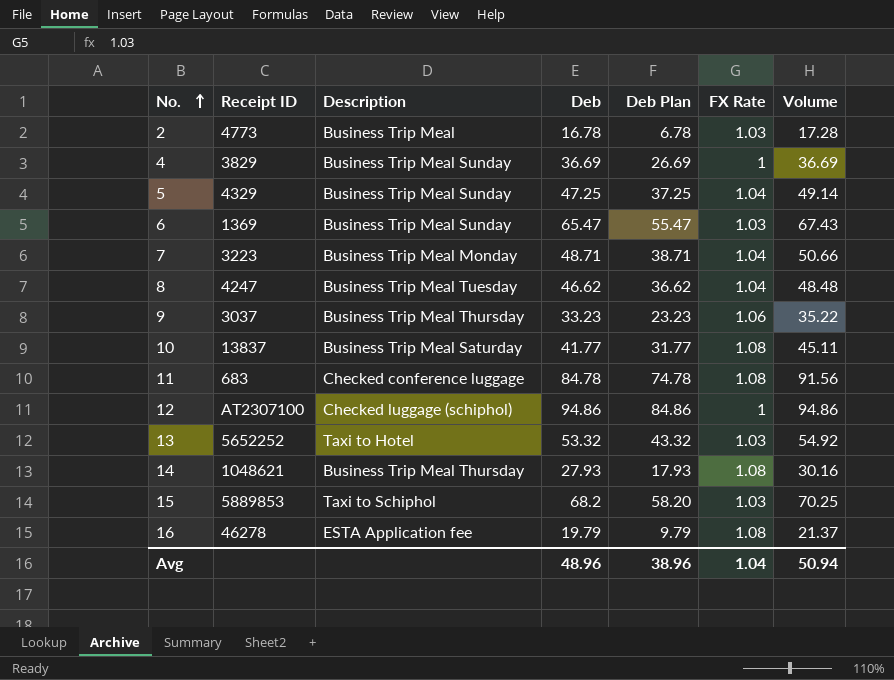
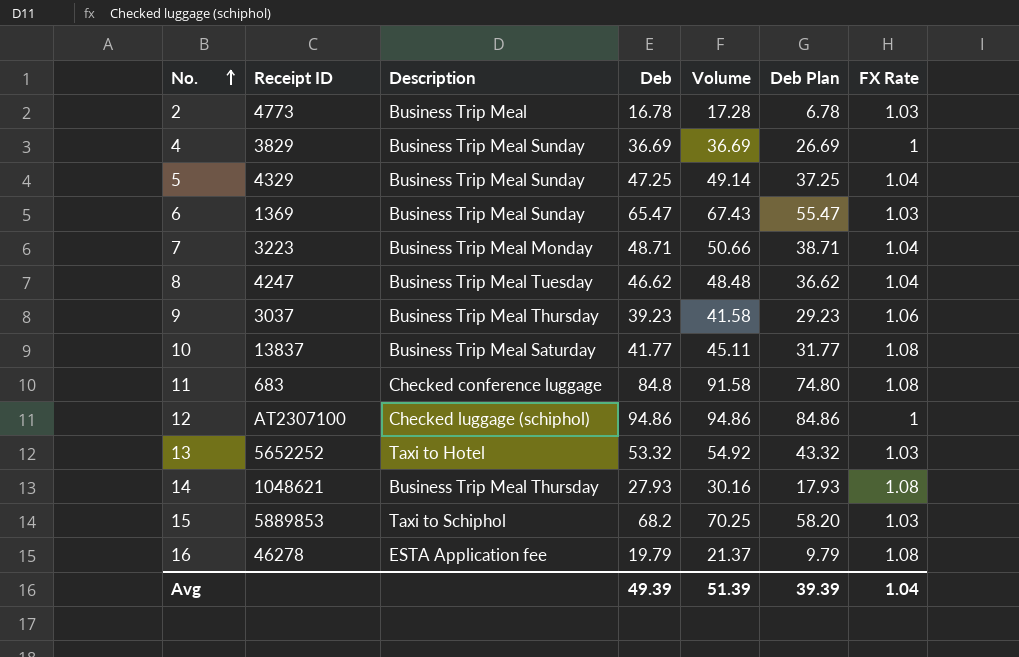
column Volume | position: 7 -> 5
9 | Deb: 33.23 -> 39.23
9 | Volume: 35.22 -> 41.58
9 | Deb Plan: 23.23 -> 29.23
11 | Deb: 84.78 -> 84.8
11 | Volume: 91.56 -> 91.58
11 | Deb Plan: 74.78 -> 74.80
Avg | Deb: 48.96 -> 49.39
Avg | Volume: 50.94 -> 51.39
Avg | Deb Plan: 38.96 -> 39.39

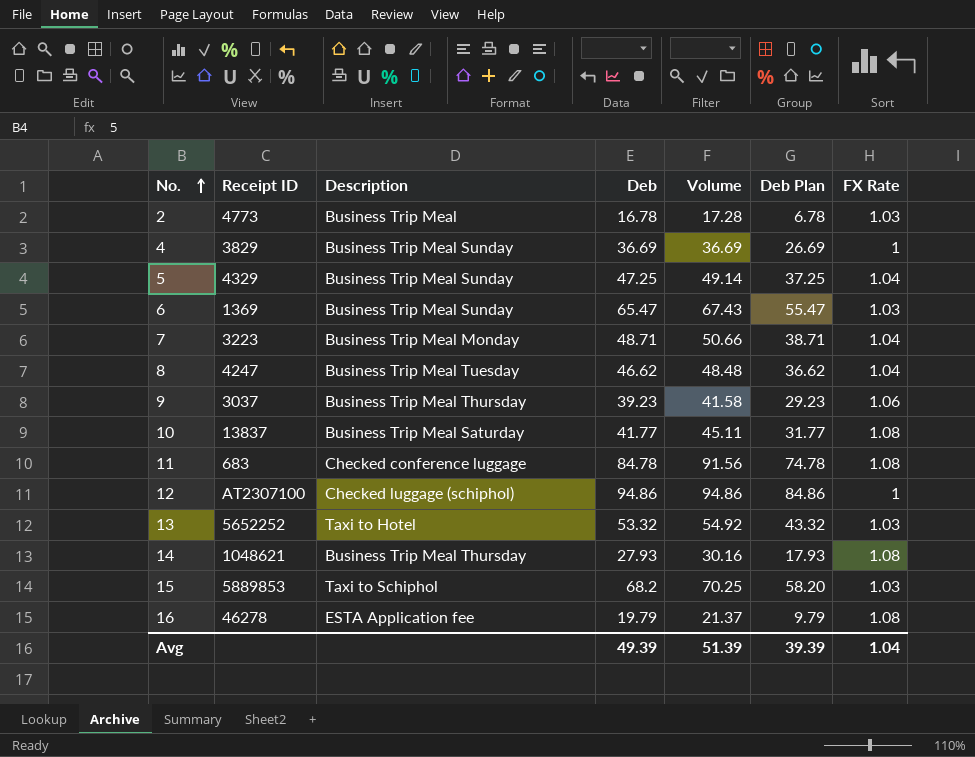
11 | Deb: 84.8 -> 84.78
11 | Volume: 91.58 -> 91.56
11 | Deb Plan: 74.80 -> 74.78

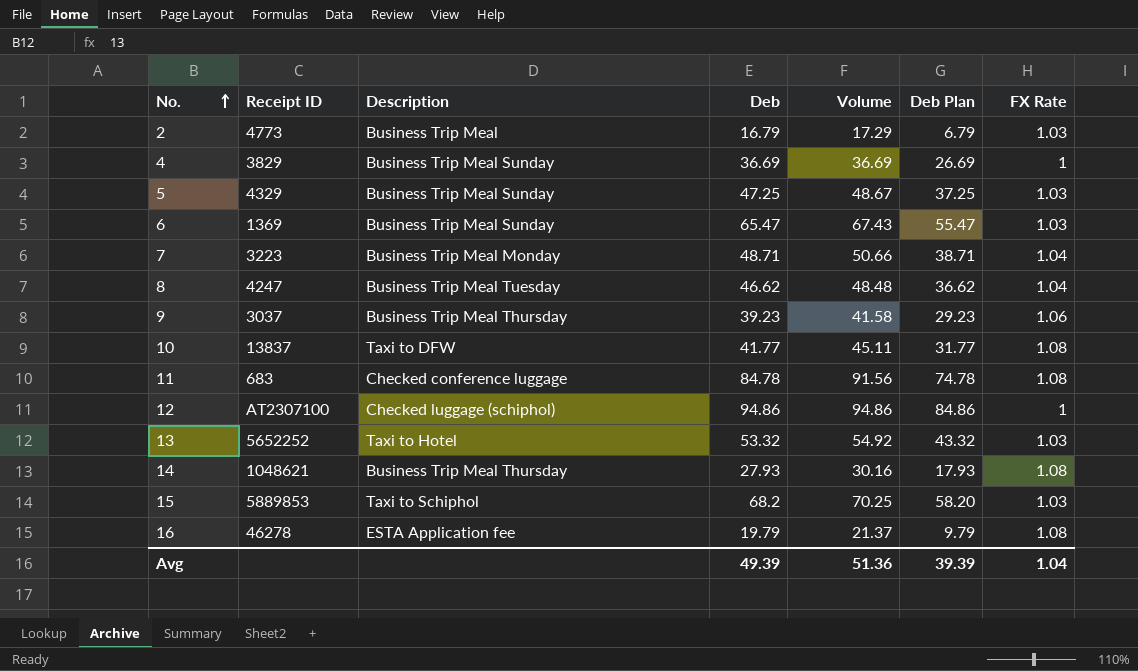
2 | Deb: 16.78 -> 16.79
2 | Volume: 17.28 -> 17.29
2 | Deb Plan: 6.78 -> 6.79
5 | Volume: 49.14 -> 48.67
5 | FX Rate: 1.04 -> 1.03
10 | Description: Business Trip Meal Saturday -> Taxi to DFW
Avg | Volume: 51.39 -> 51.36

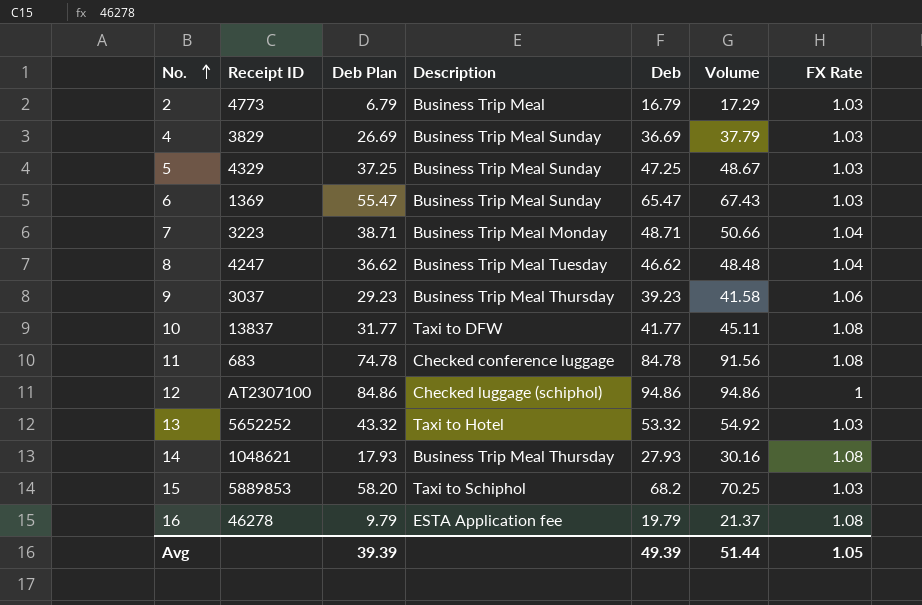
column Deb Plan | position: 6 -> 3
4 | Volume: 36.69 -> 37.79
4 | FX Rate: 1 -> 1.03
Avg | Volume: 51.36 -> 51.44
Avg | FX Rate: 1.04 -> 1.05

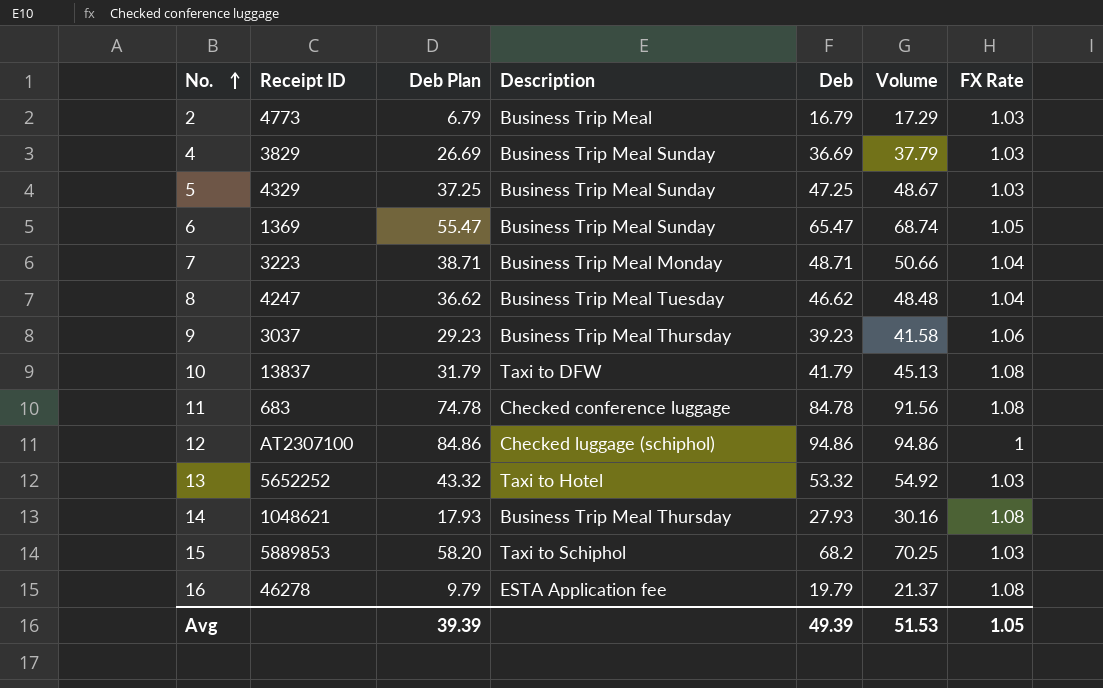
6 | Volume: 67.43 -> 68.74
6 | FX Rate: 1.03 -> 1.05
10 | Deb Plan: 31.77 -> 31.79
10 | Deb: 41.77 -> 41.79
10 | Volume: 45.11 -> 45.13
Avg | Volume: 51.44 -> 51.53

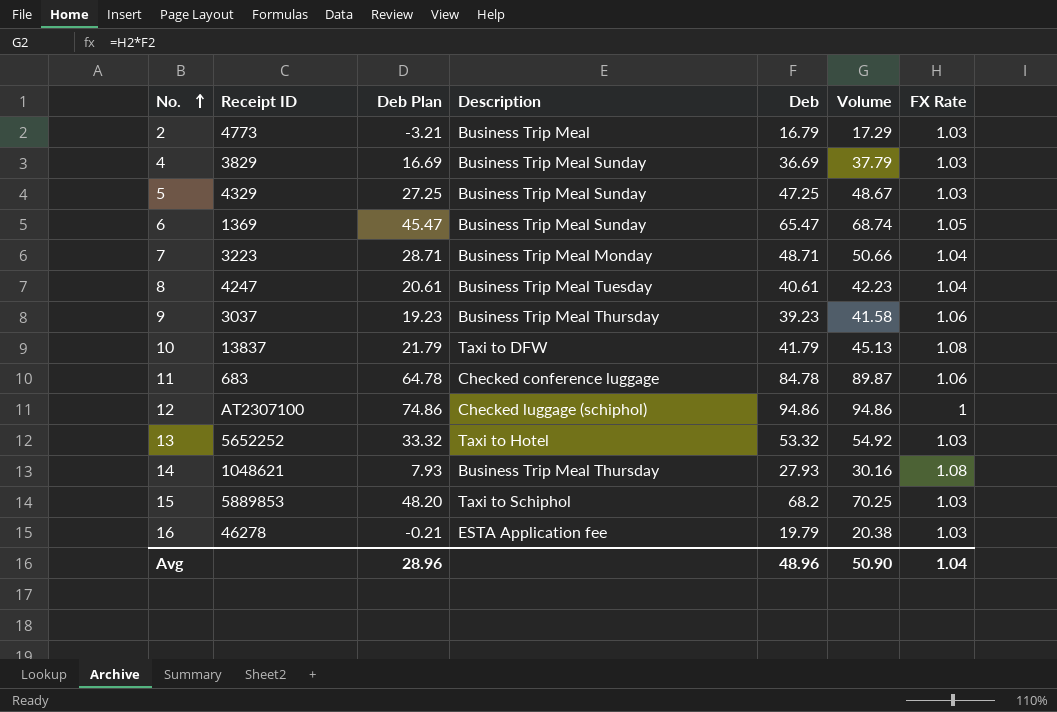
column Deb Plan | formula: [Deb] - 10 -> [Deb] - 20
8 | Deb: 46.62 -> 40.61
8 | Volume: 48.48 -> 42.23
11 | Volume: 91.56 -> 89.87
11 | FX Rate: 1.08 -> 1.06
16 | Volume: 21.37 -> 20.38
16 | FX Rate: 1.08 -> 1.03
Avg | Deb Plan: 39.39 -> 28.96
Avg | Deb: 49.39 -> 48.96
Avg | Volume: 51.53 -> 50.90
Avg | FX Rate: 1.05 -> 1.04

